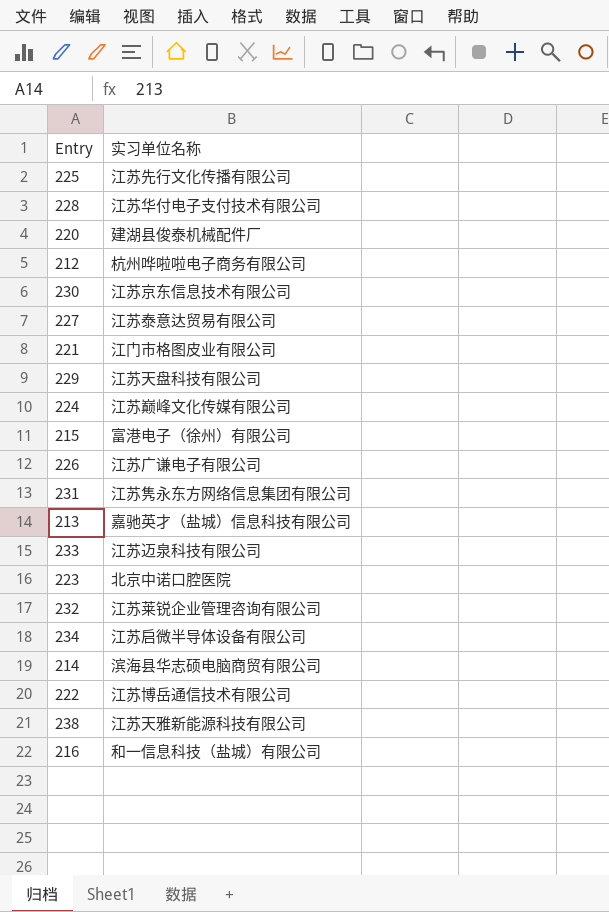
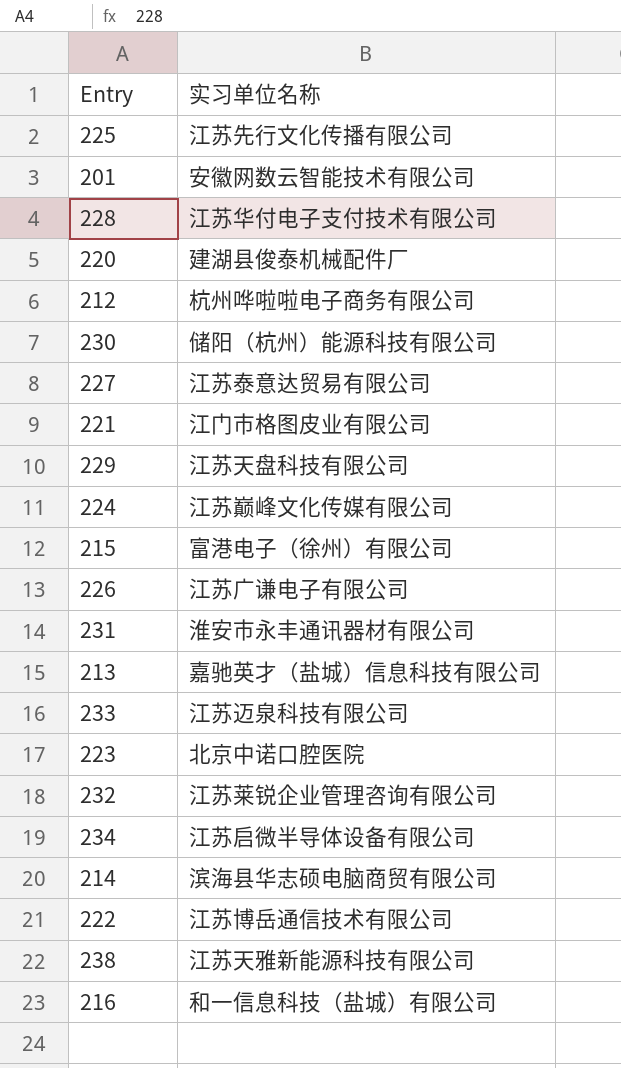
row 201: none -> 安徽网数云智能技术有限公司
230 | 实习单位名称: 江苏京东信息技术有限公司 -> 储阳（杭州）能源科技有限公司
231 | 实习单位名称: 江苏隽永东方网络信息集团有限公司 -> 淮安市永丰通讯器材有限公司

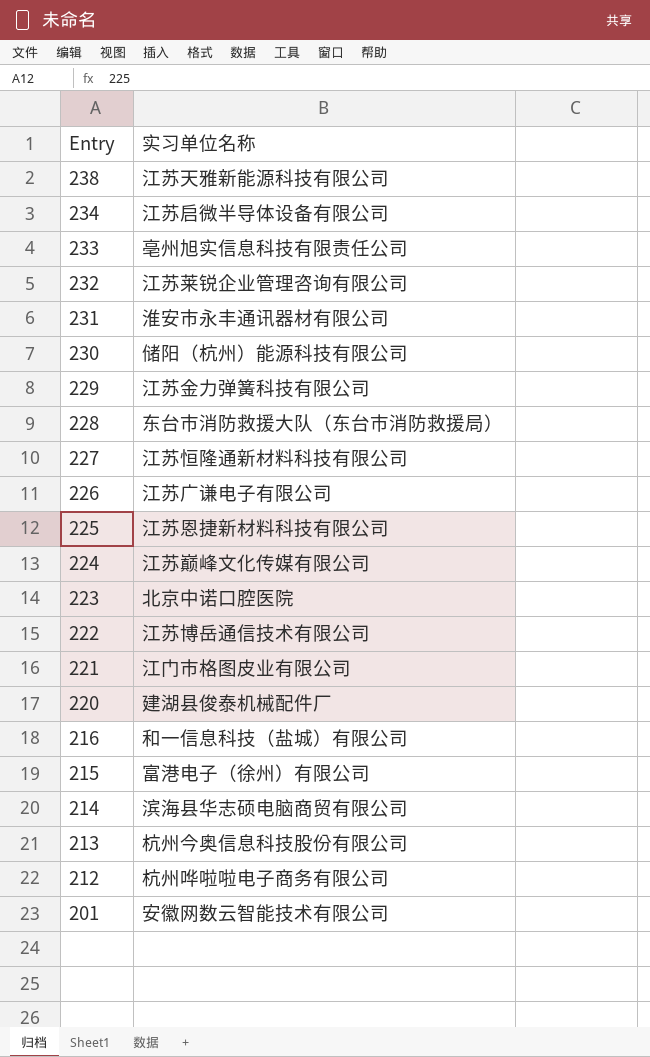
row order: none -> Entry descending
233 | 实习单位名称: 江苏迈泉科技有限公司 -> 亳州旭实信息科技有限责任公司
229 | 实习单位名称: 江苏天盘科技有限公司 -> 江苏金力弹簧科技有限公司
228 | 实习单位名称: 江苏华付电子支付技术有限公司 -> 东台市消防救援大队（东台市消防救援局）
227 | 实习单位名称: 江苏泰意达贸易有限公司 -> 江苏恒隆通新材料科技有限公司
225 | 实习单位名称: 江苏先行文化传播有限公司 -> 江苏恩捷新材料科技有限公司
213 | 实习单位名称: 嘉驰英才（盐城）信息科技有限公司 -> 杭州今奥信息科技股份有限公司

